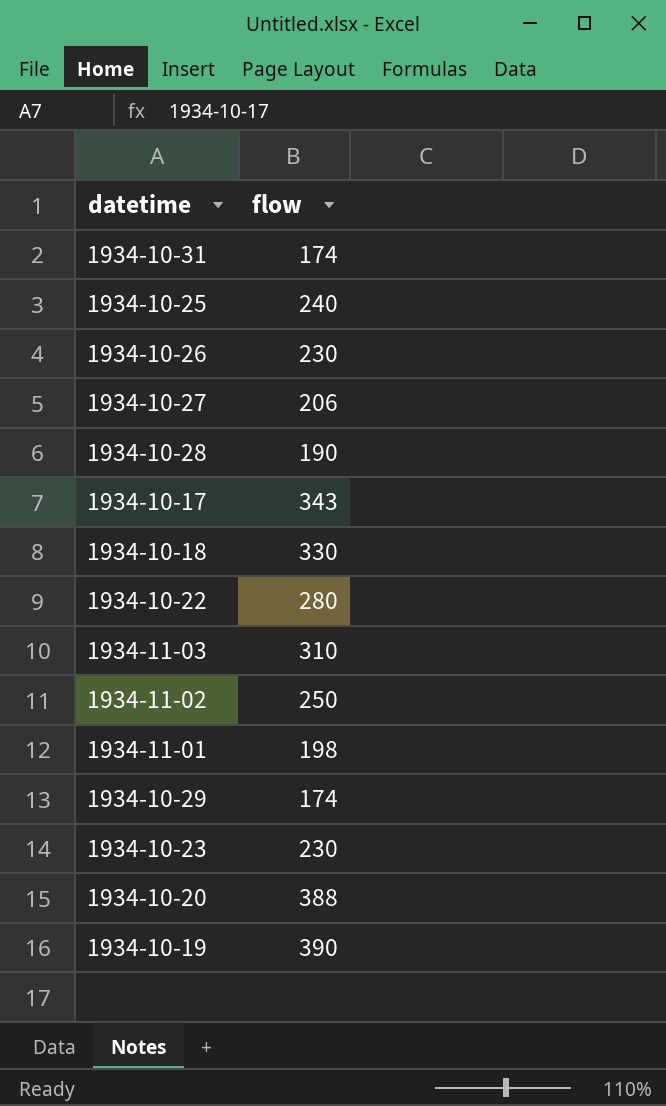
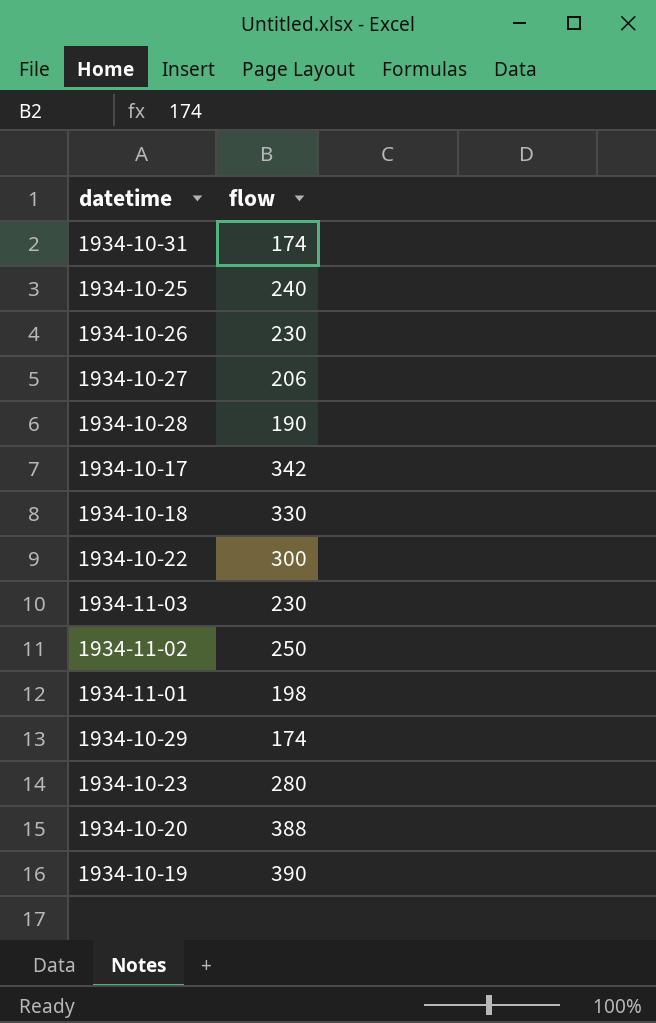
1934-10-17 | flow: 343 -> 342
1934-10-22 | flow: 280 -> 300
1934-11-03 | flow: 310 -> 230
1934-10-23 | flow: 230 -> 280

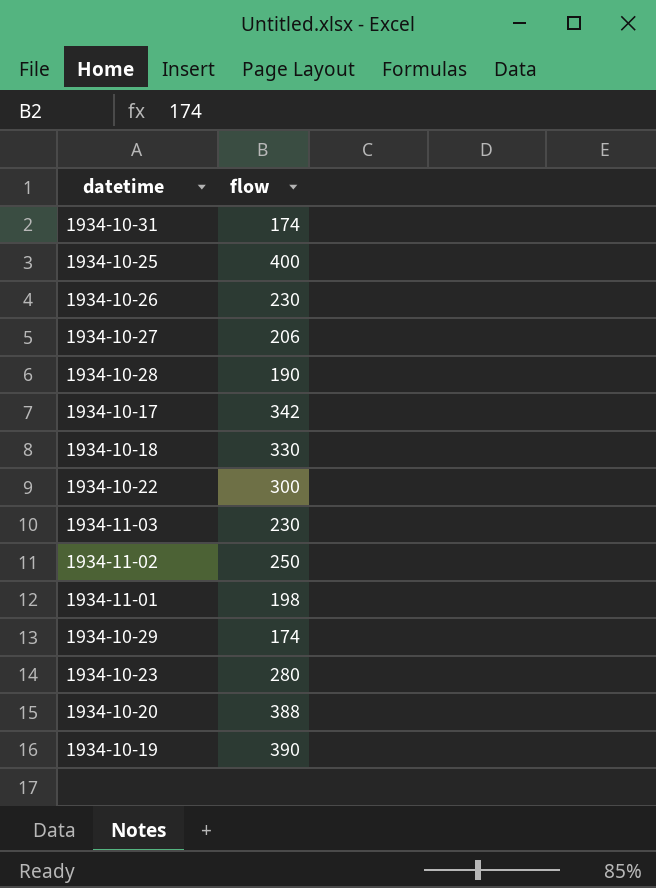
1934-10-25 | flow: 240 -> 400

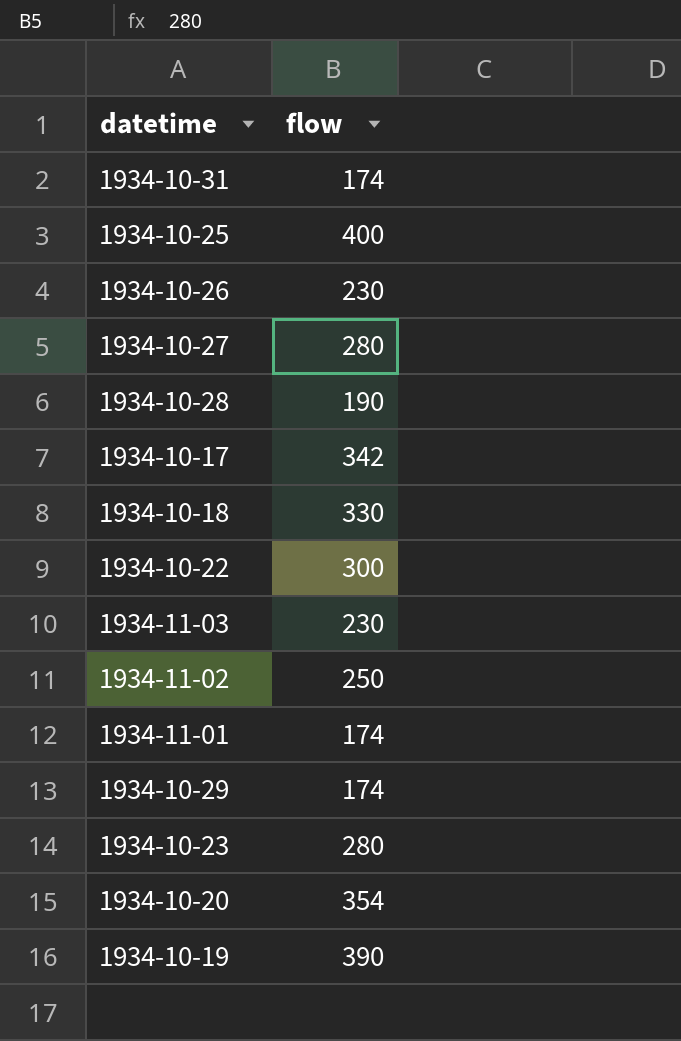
1934-10-27 | flow: 206 -> 280
1934-11-01 | flow: 198 -> 174
1934-10-20 | flow: 388 -> 354

